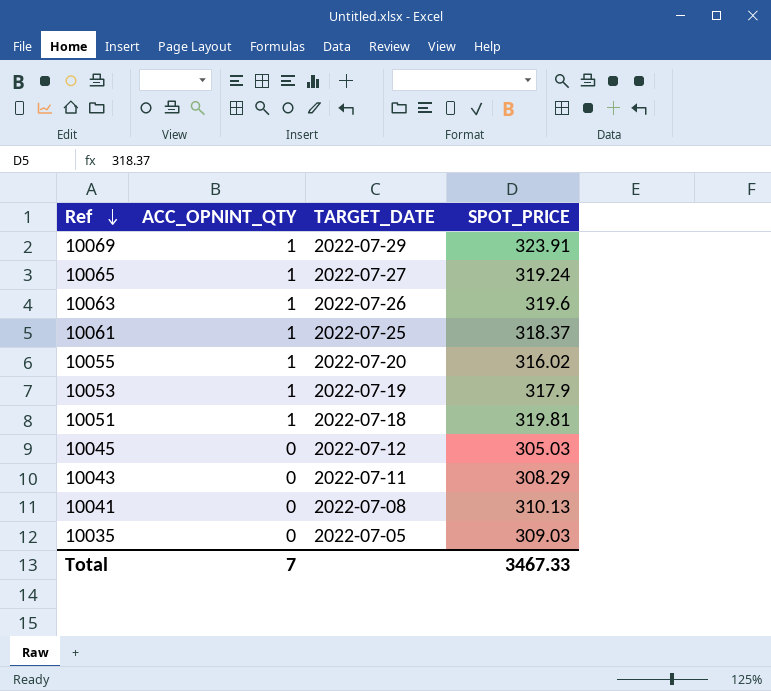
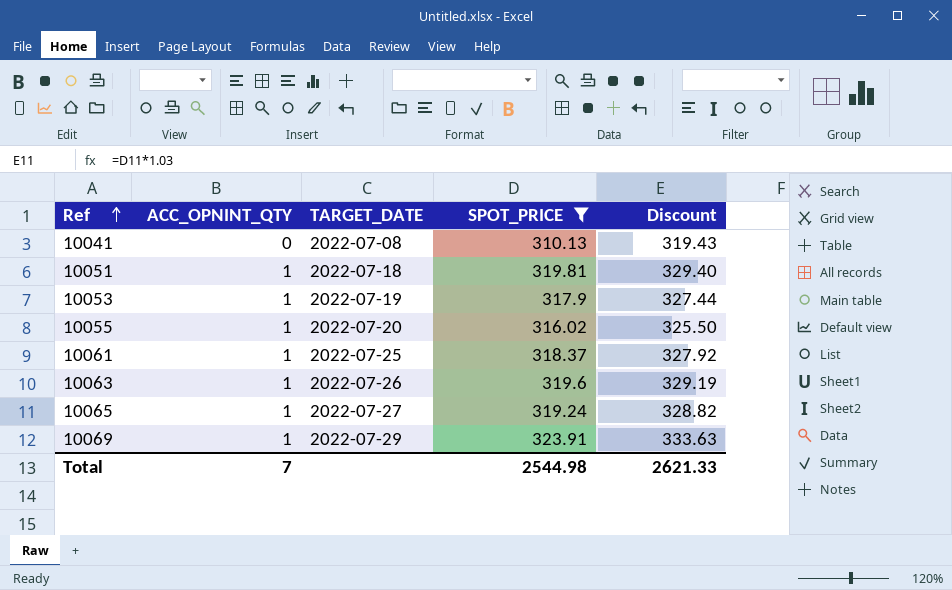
filter: none -> SPOT_PRICE >= 310.13
row order: Ref descending -> Ref ascending
column Discount | formula: none -> [SPOT_PRICE] * 1.03
Total | SPOT_PRICE: 3467.33 -> 2544.98

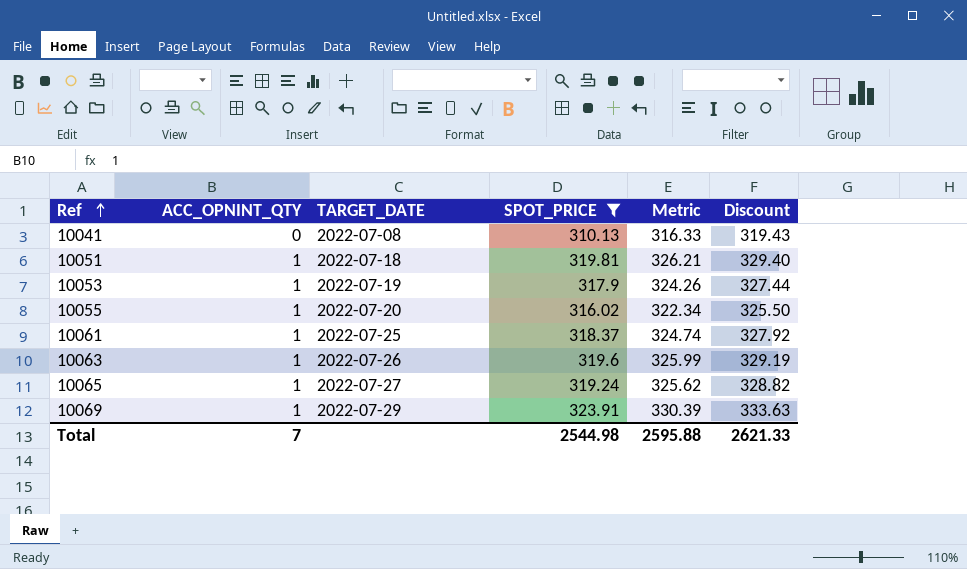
column Metric | formula: none -> [SPOT_PRICE] * 1.02

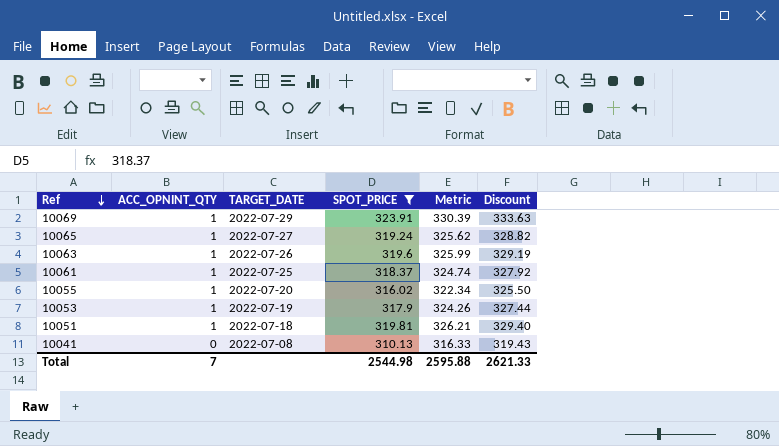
row order: Ref ascending -> Ref descending

